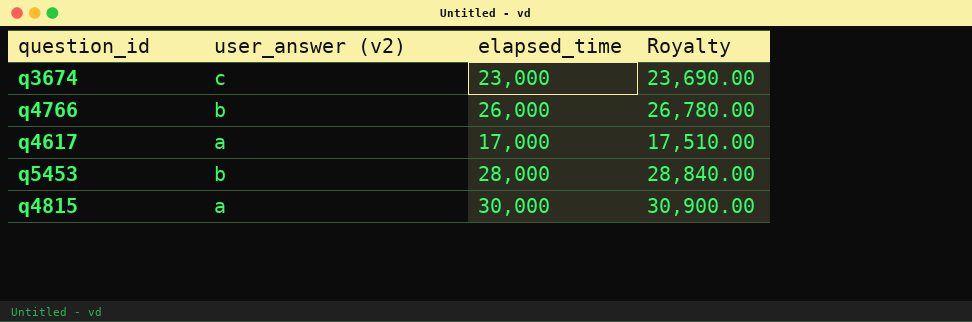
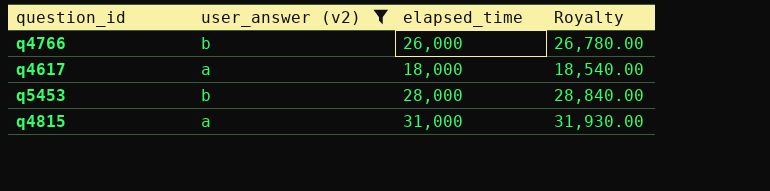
filter: none -> user_answer (v2) != c
q4617 | elapsed_time: 17,000 -> 18,000
q4617 | Royalty: 17,510.00 -> 18,540.00
q4815 | elapsed_time: 30,000 -> 31,000
q4815 | Royalty: 30,900.00 -> 31,930.00

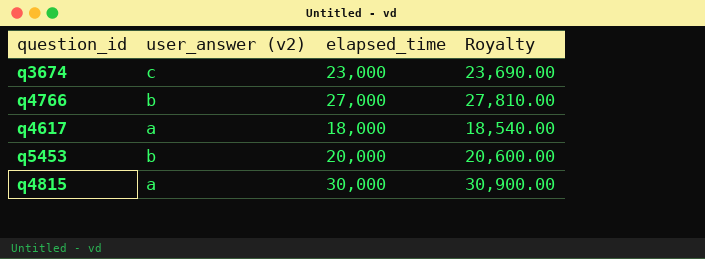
filter: user_answer (v2) != c -> none
q4766 | elapsed_time: 26,000 -> 27,000
q4766 | Royalty: 26,780.00 -> 27,810.00
q5453 | elapsed_time: 28,000 -> 20,000
q5453 | Royalty: 28,840.00 -> 20,600.00
q4815 | elapsed_time: 31,000 -> 30,000
q4815 | Royalty: 31,930.00 -> 30,900.00

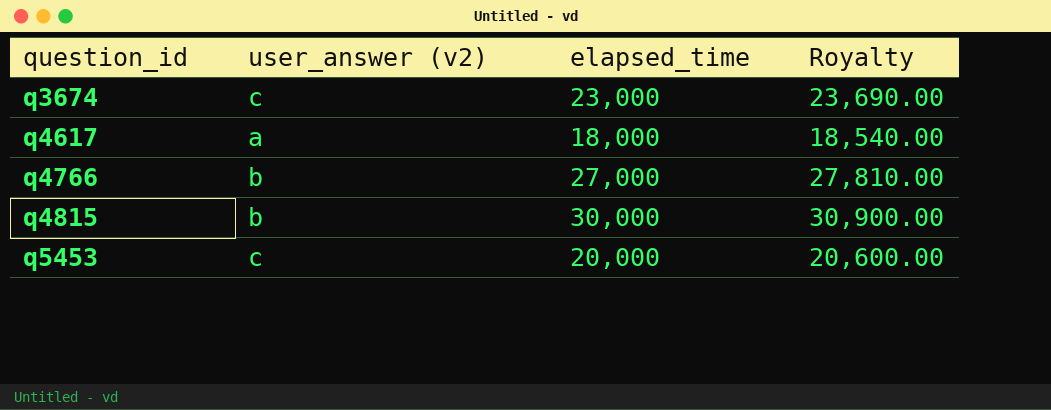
row order: none -> question_id ascending
q4815 | user_answer (v2): a -> b
q5453 | user_answer (v2): b -> c

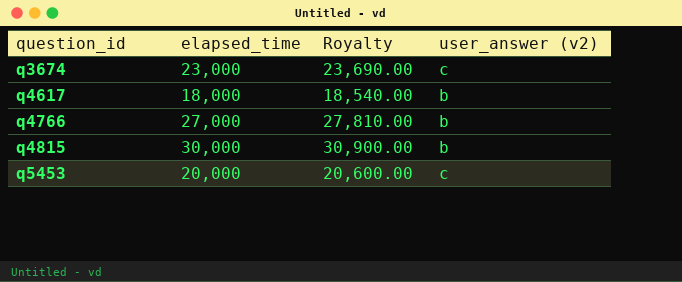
column user_answer (v2) | position: 2 -> 4
q4617 | user_answer (v2): a -> b

